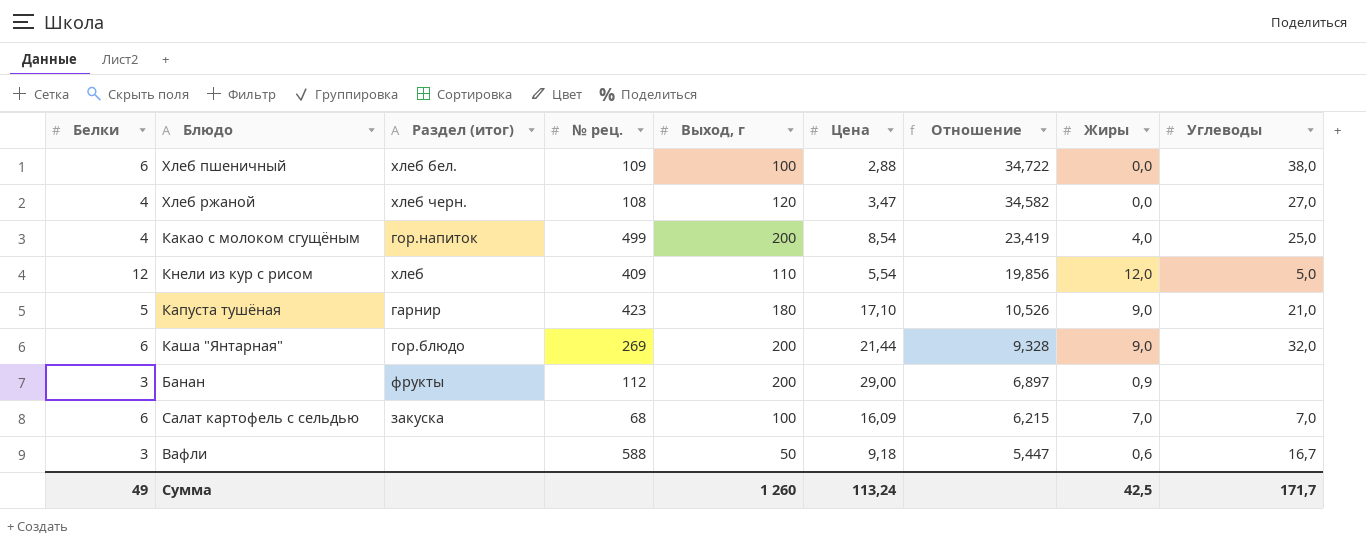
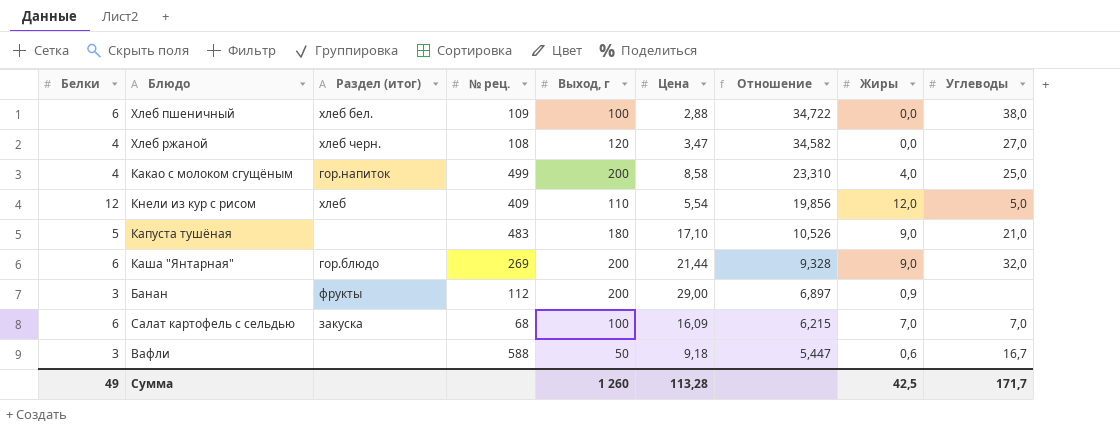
Какао с молоком сгущёным | Цена: 8,54 -> 8,58
Какао с молоком сгущёным | Отношение: 23,419 -> 23,310
Капуста тушёная | Раздел (итог): гарнир -> none
Капуста тушёная | № рец.: 423 -> 483
Сумма | Цена: 113,24 -> 113,28

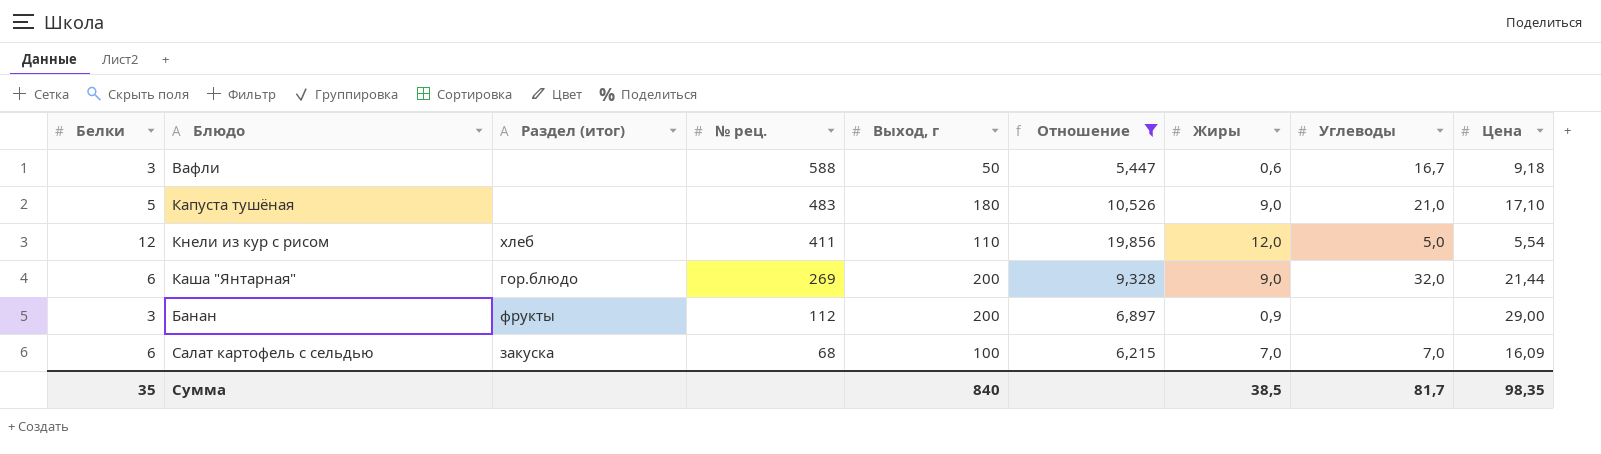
filter: none -> Отношение <= 19,856
row order: Отношение descending -> № рец. descending
column Цена | position: 6 -> 9
Кнели из кур с рисом | № рец.: 409 -> 411
Сумма | Белки: 49 -> 35
Сумма | Выход, г: 1 260 -> 840
Сумма | Жиры: 42,5 -> 38,5
Сумма | Углеводы: 171,7 -> 81,7
Сумма | Цена: 113,28 -> 98,35

